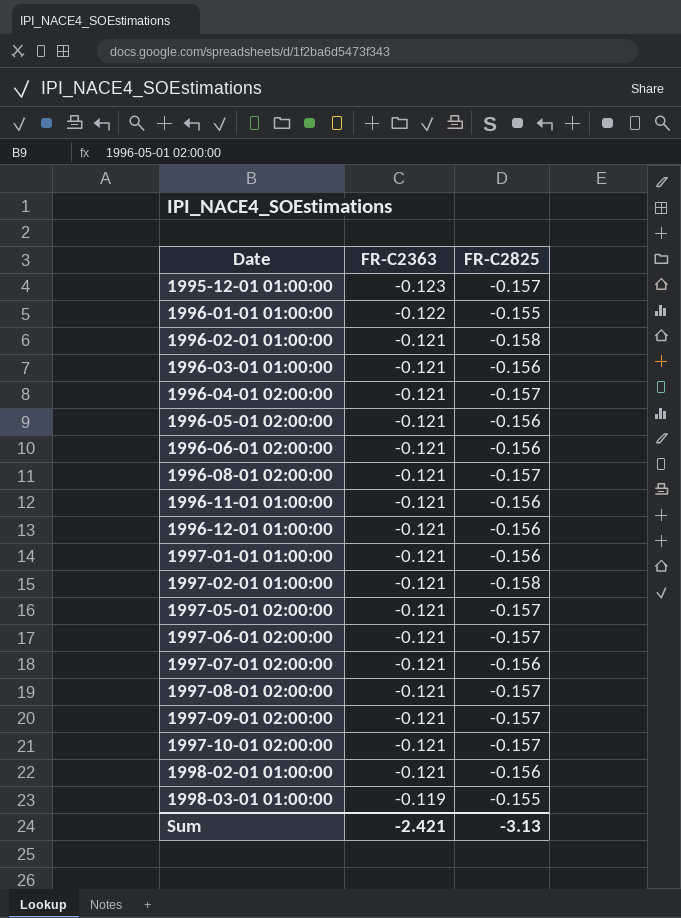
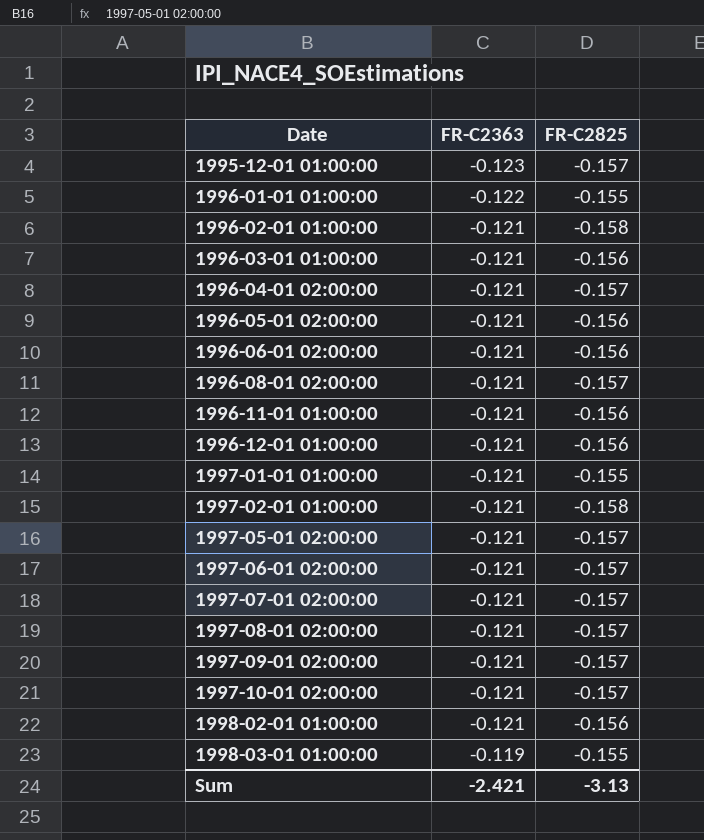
1997-01-01 01:00:00 | FR-C2825: -0.156 -> -0.155
1997-07-01 02:00:00 | FR-C2825: -0.156 -> -0.157

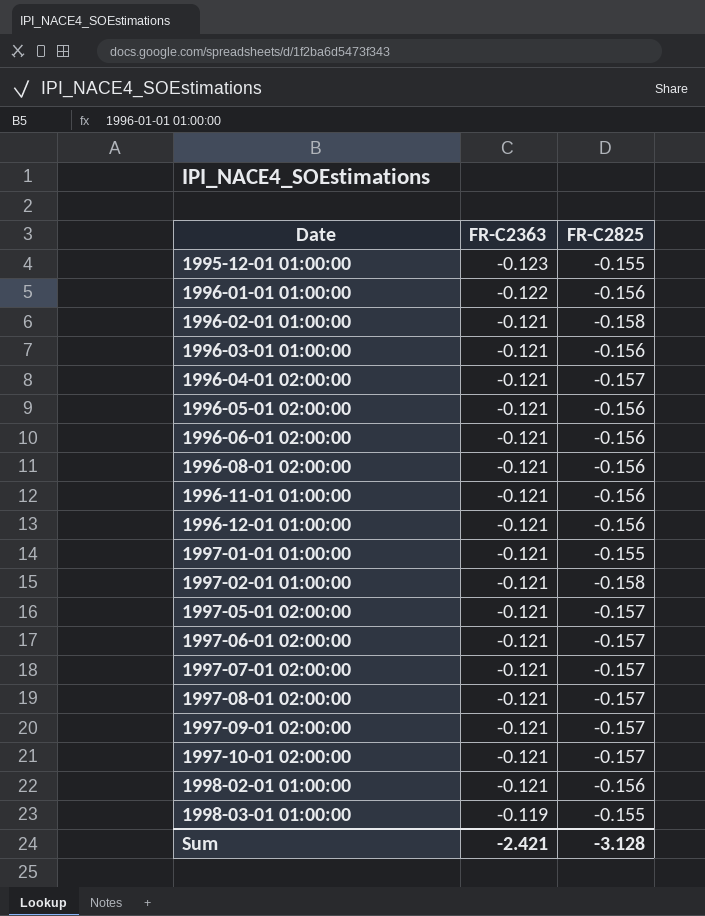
1995-12-01 01:00:00 | FR-C2825: -0.157 -> -0.155
1996-01-01 01:00:00 | FR-C2825: -0.155 -> -0.156
1996-08-01 02:00:00 | FR-C2825: -0.157 -> -0.156
Sum | FR-C2825: -3.13 -> -3.128

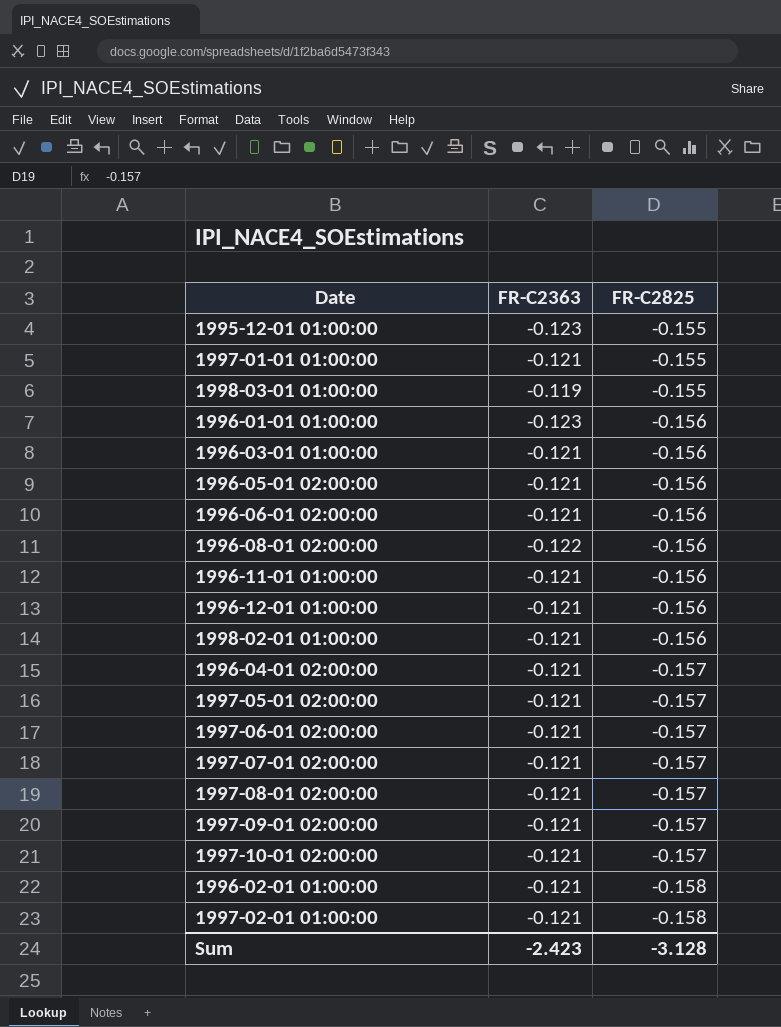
row order: Date ascending -> FR-C2825 descending
1996-01-01 01:00:00 | FR-C2363: -0.122 -> -0.123
1996-08-01 02:00:00 | FR-C2363: -0.121 -> -0.122
Sum | FR-C2363: -2.421 -> -2.423

